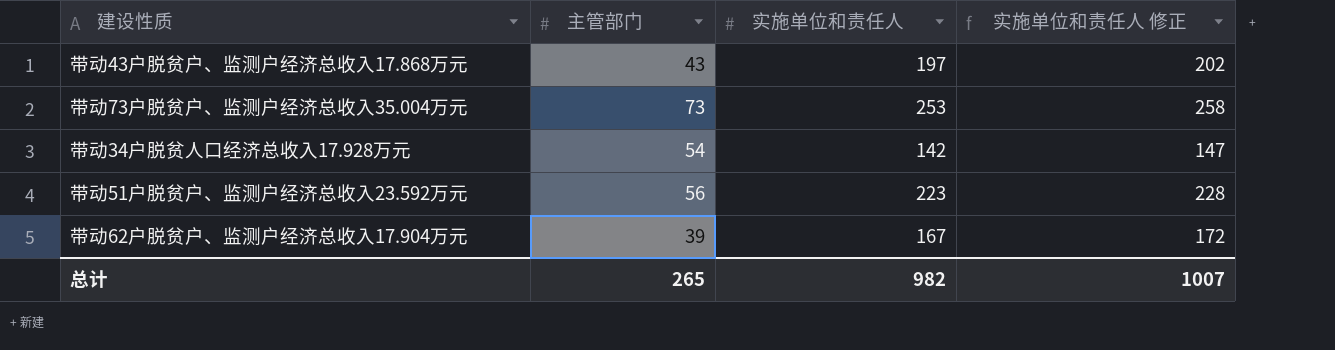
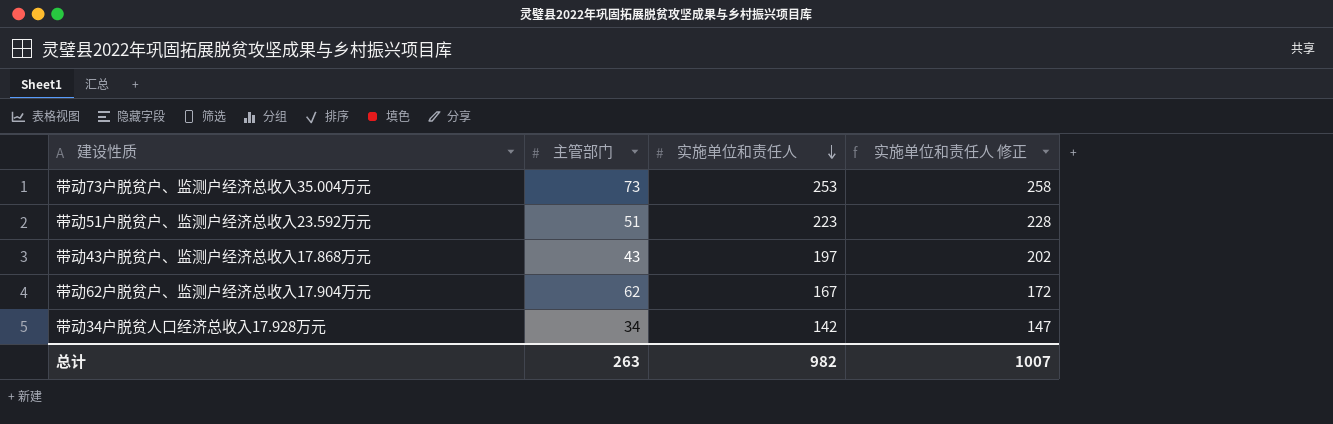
row order: none -> 实施单位和责任人 descending
带动51户脱贫户、监测户经济总收入23.592万元 | 主管部门: 56 -> 51
带动62户脱贫户、监测户经济总收入17.904万元 | 主管部门: 39 -> 62
带动34户脱贫人口经济总收入17.928万元 | 主管部门: 54 -> 34
总计 | 主管部门: 265 -> 263

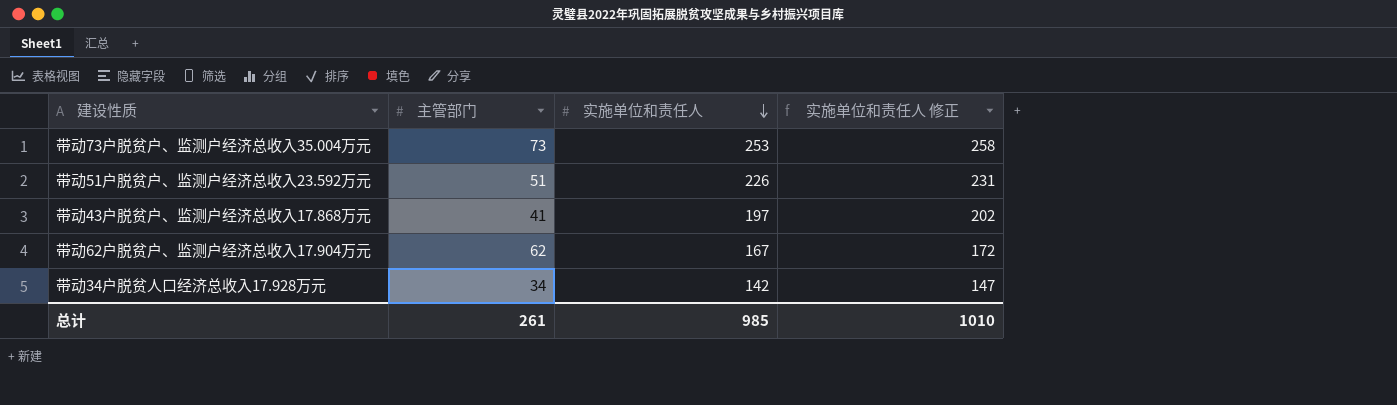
带动51户脱贫户、监测户经济总收入23.592万元 | 实施单位和责任人: 223 -> 226
带动51户脱贫户、监测户经济总收入23.592万元 | 实施单位和责任人 修正: 228 -> 231
带动43户脱贫户、监测户经济总收入17.868万元 | 主管部门: 43 -> 41
总计 | 主管部门: 263 -> 261
总计 | 实施单位和责任人: 982 -> 985
总计 | 实施单位和责任人 修正: 1007 -> 1010

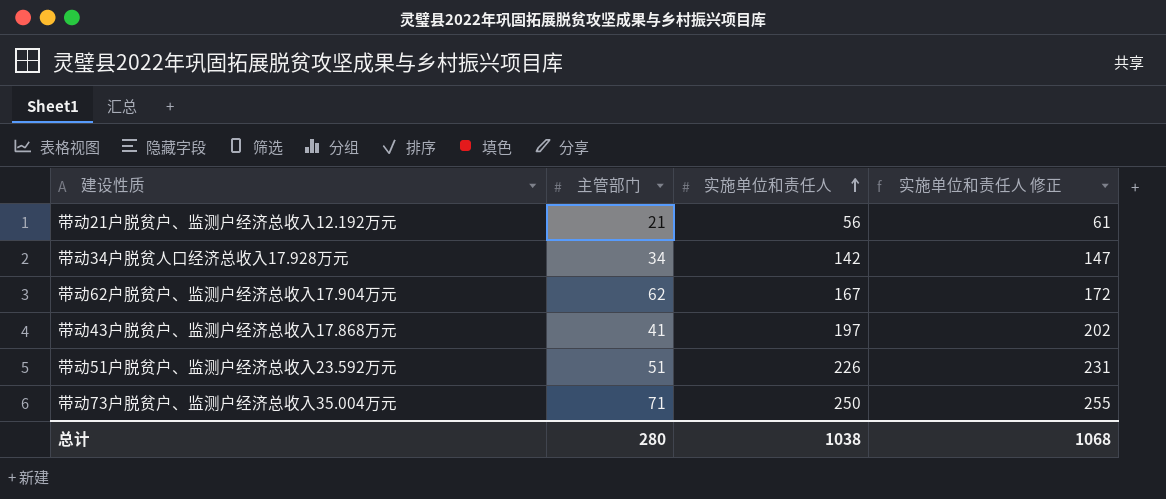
row order: 实施单位和责任人 descending -> 实施单位和责任人 ascending
row 带动21户脱贫户、监测户经济总收入12.192万元: none -> 21 | 56 | 61
带动73户脱贫户、监测户经济总收入35.004万元 | 主管部门: 73 -> 71
带动73户脱贫户、监测户经济总收入35.004万元 | 实施单位和责任人: 253 -> 250
带动73户脱贫户、监测户经济总收入35.004万元 | 实施单位和责任人 修正: 258 -> 255
总计 | 主管部门: 261 -> 280
总计 | 实施单位和责任人: 985 -> 1038
总计 | 实施单位和责任人 修正: 1010 -> 1068

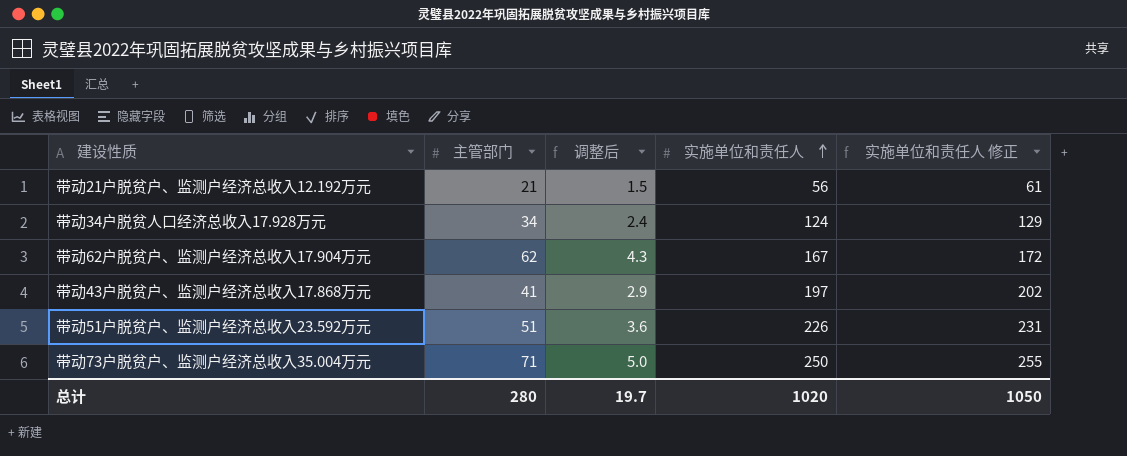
column 调整后 | formula: none -> [主管部门] * 0.07
带动34户脱贫人口经济总收入17.928万元 | 实施单位和责任人: 142 -> 124
带动34户脱贫人口经济总收入17.928万元 | 实施单位和责任人 修正: 147 -> 129
总计 | 实施单位和责任人: 1038 -> 1020
总计 | 实施单位和责任人 修正: 1068 -> 1050

